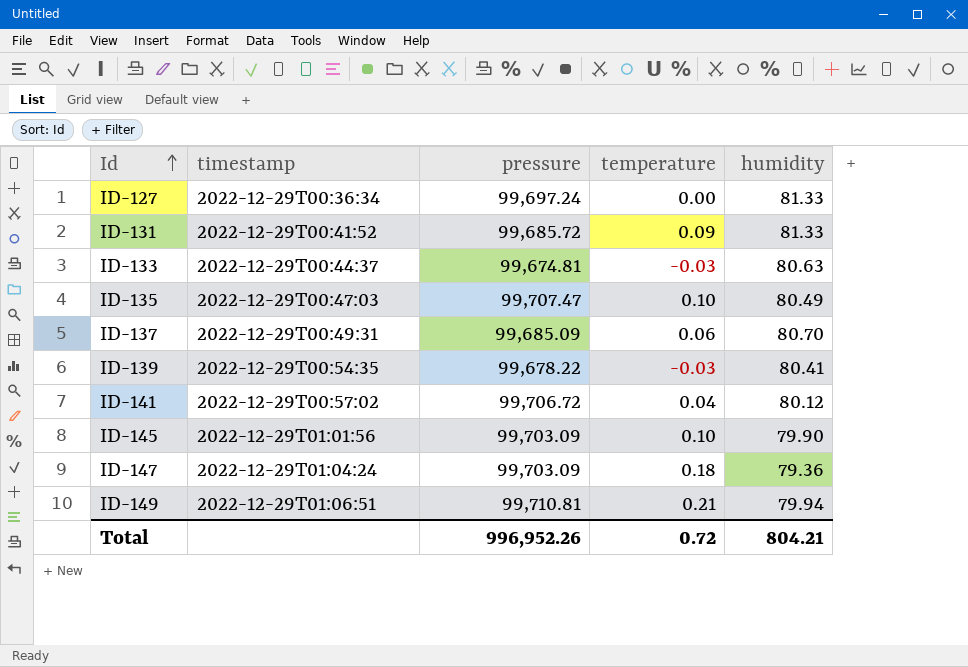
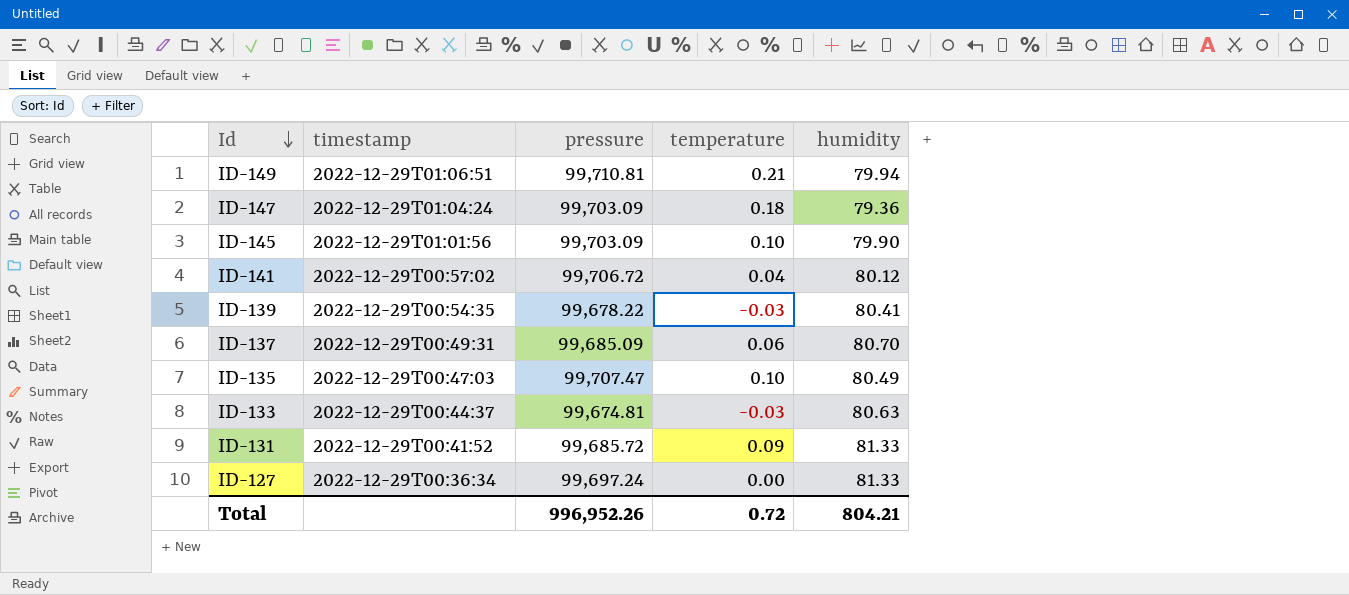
row order: Id ascending -> Id descending

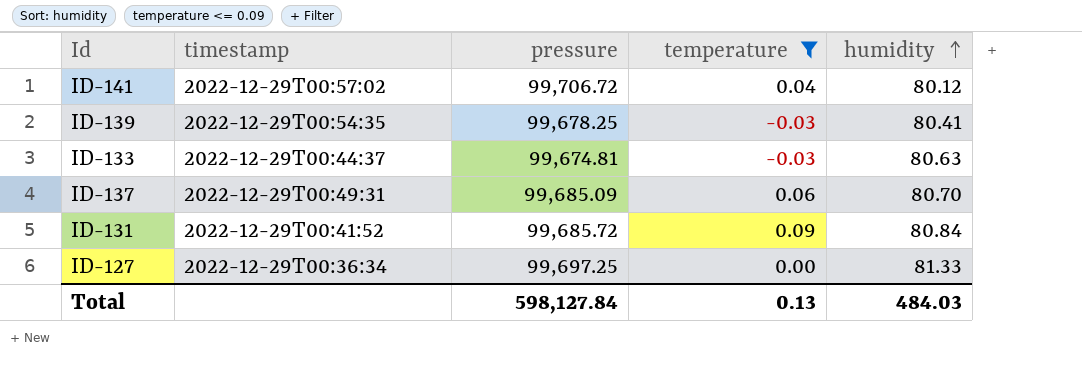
filter: none -> temperature <= 0.09
row order: Id descending -> humidity ascending
ID-139 | pressure: 99,678.22 -> 99,678.25
ID-131 | humidity: 81.33 -> 80.84
ID-127 | pressure: 99,697.24 -> 99,697.25
Total | pressure: 996,952.26 -> 598,127.84
Total | temperature: 0.72 -> 0.13
Total | humidity: 804.21 -> 484.03

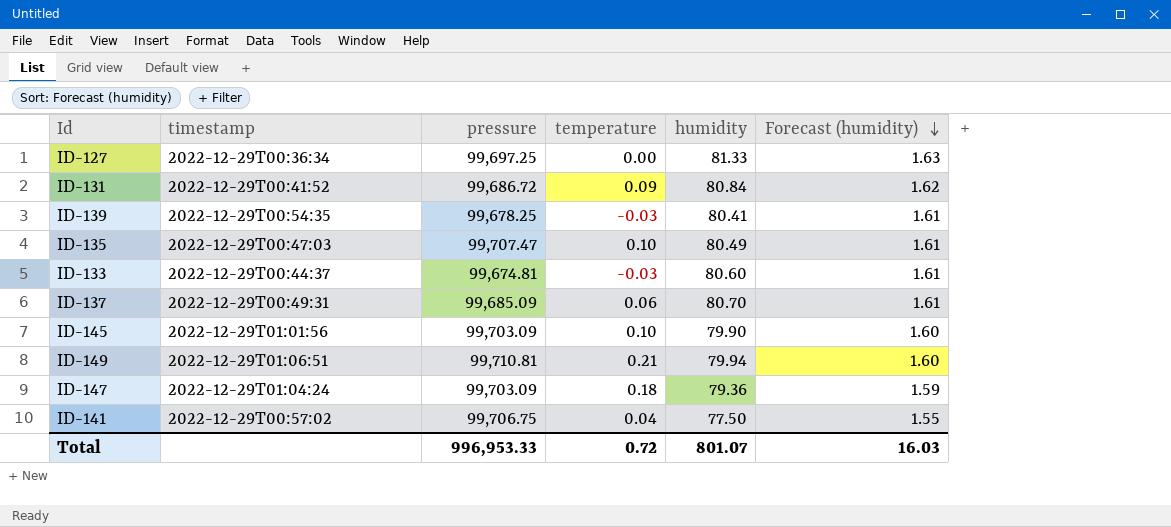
filter: temperature <= 0.09 -> none
row order: humidity ascending -> Forecast (humidity) descending
column Forecast (humidity) | formula: none -> [humidity] * 0.02
ID-131 | pressure: 99,685.72 -> 99,686.72
ID-133 | humidity: 80.63 -> 80.60
ID-141 | pressure: 99,706.72 -> 99,706.75
ID-141 | humidity: 80.12 -> 77.50
Total | pressure: 598,127.84 -> 996,953.33
Total | temperature: 0.13 -> 0.72
Total | humidity: 484.03 -> 801.07

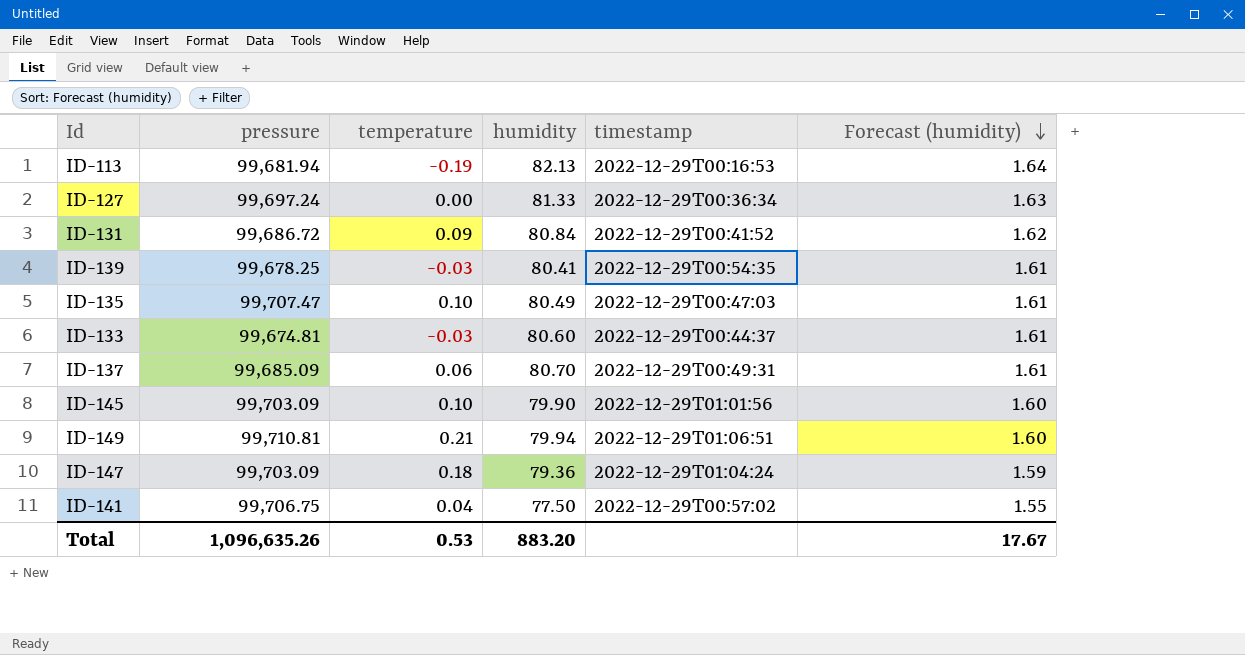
column timestamp | position: 2 -> 5
row ID-113: none -> 99,681.94 | -0.19 | 82.13 | 2022-12-29T00:16:53 | 1.64
ID-127 | pressure: 99,697.25 -> 99,697.24
Total | pressure: 996,953.33 -> 1,096,635.26
Total | temperature: 0.72 -> 0.53
Total | humidity: 801.07 -> 883.20
Total | Forecast (humidity): 16.03 -> 17.67

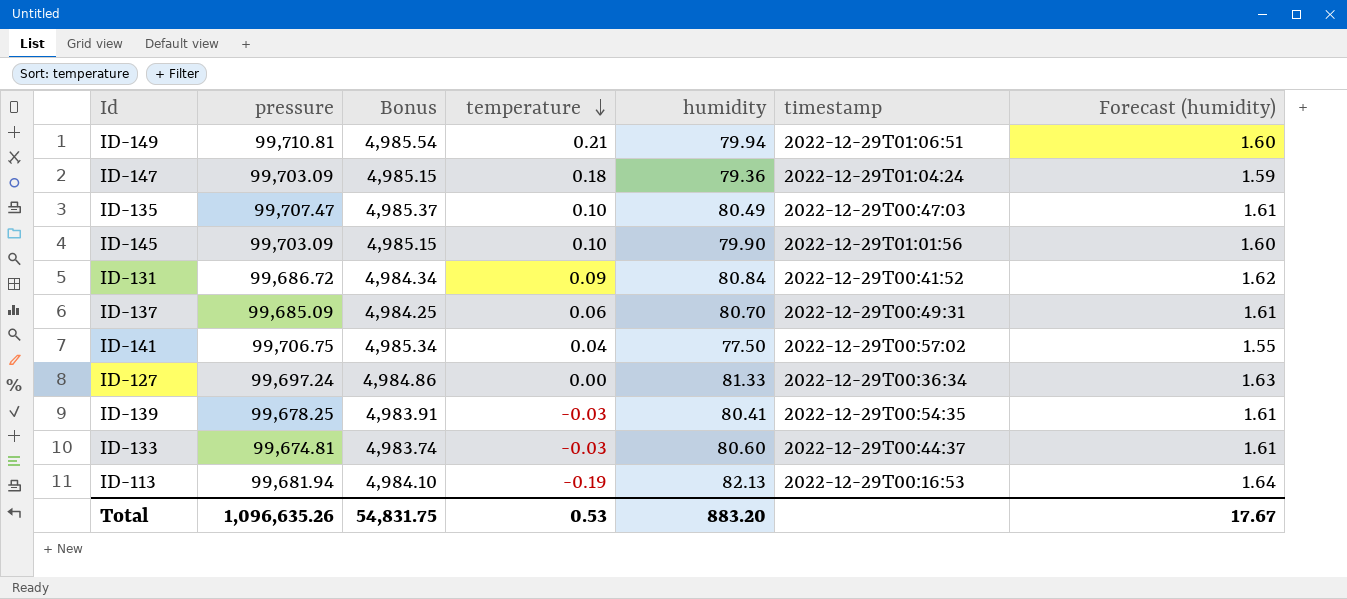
row order: Forecast (humidity) descending -> temperature descending
column Bonus | formula: none -> [pressure] * 0.05

